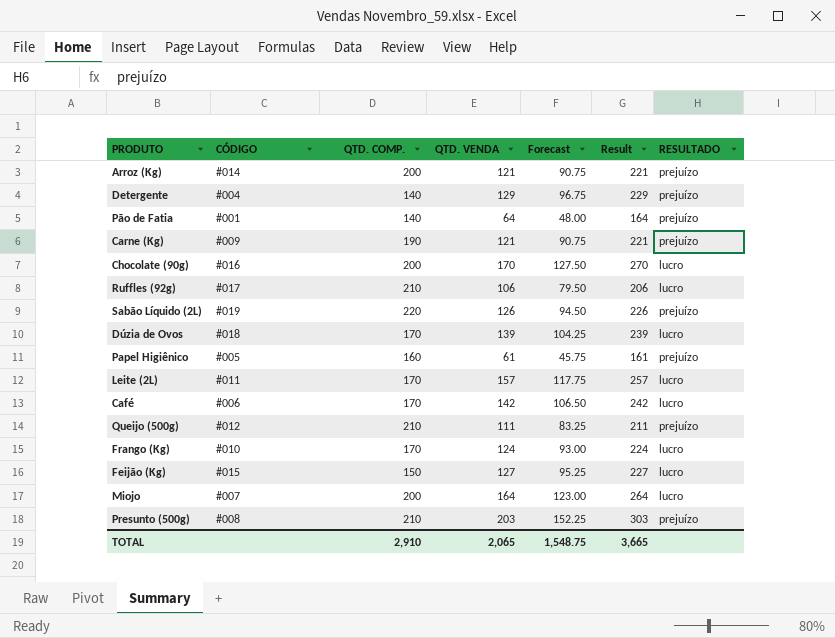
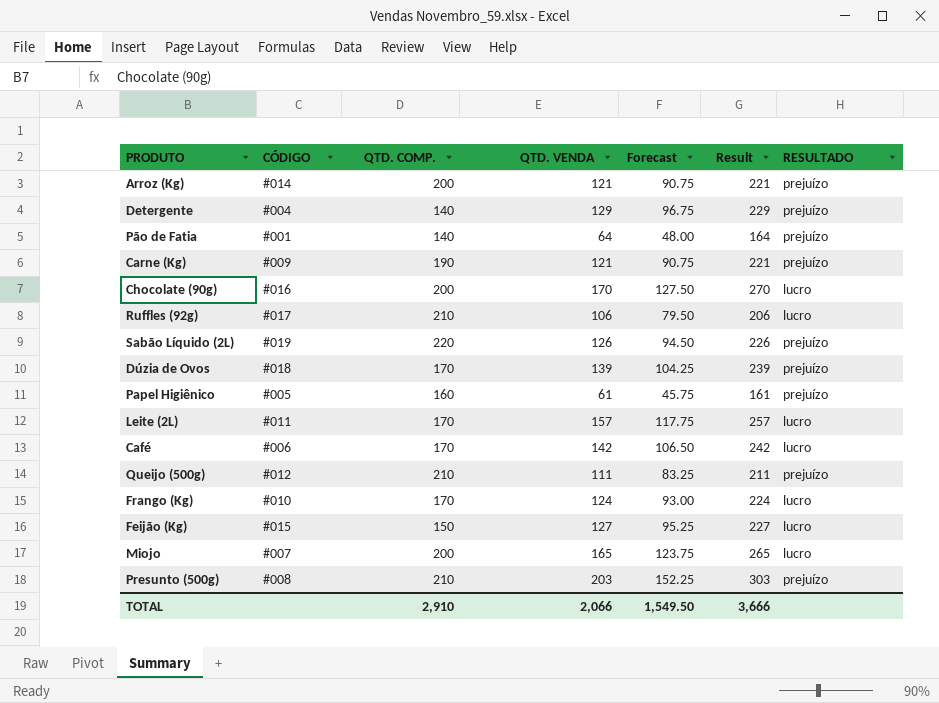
Dúzia de Ovos | RESULTADO: lucro -> prejuízo
Miojo | QTD. VENDA: 164 -> 165
Miojo | Forecast: 123.00 -> 123.75
Miojo | Result: 264 -> 265
TOTAL | QTD. VENDA: 2,065 -> 2,066
TOTAL | Forecast: 1,548.75 -> 1,549.50
TOTAL | Result: 3,665 -> 3,666

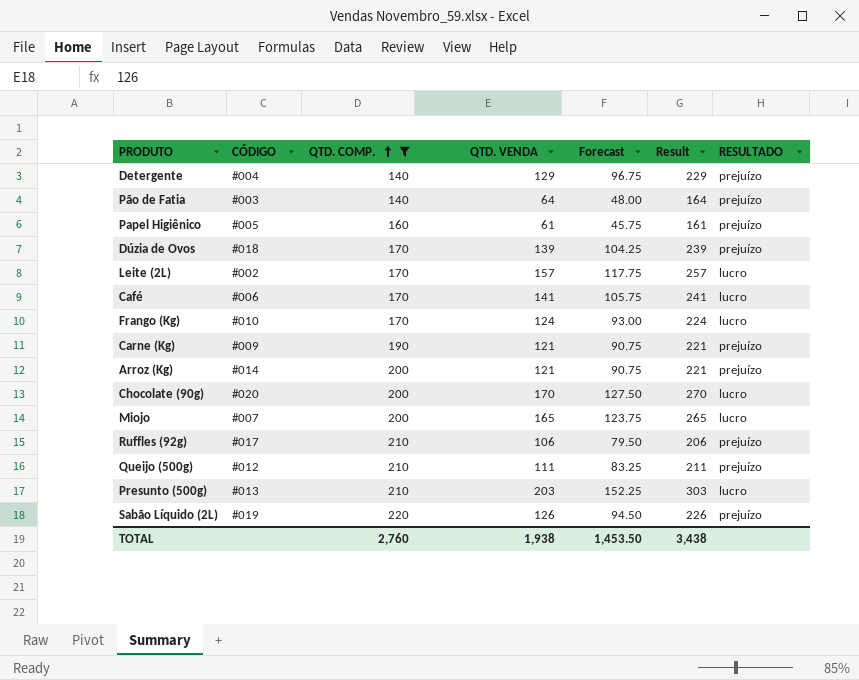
filter: none -> QTD. COMP. != 150
row order: none -> QTD. COMP. ascending
Pão de Fatia | CÓDIGO: #001 -> #003
Leite (2L) | CÓDIGO: #011 -> #002
Café | QTD. VENDA: 142 -> 141
Café | Forecast: 106.50 -> 105.75
Café | Result: 242 -> 241
Chocolate (90g) | CÓDIGO: #016 -> #020
Ruffles (92g) | RESULTADO: lucro -> prejuízo
Presunto (500g) | CÓDIGO: #008 -> #013
Presunto (500g) | RESULTADO: prejuízo -> lucro
TOTAL | QTD. COMP.: 2,910 -> 2,760
TOTAL | QTD. VENDA: 2,066 -> 1,938
TOTAL | Forecast: 1,549.50 -> 1,453.50
TOTAL | Result: 3,666 -> 3,438

